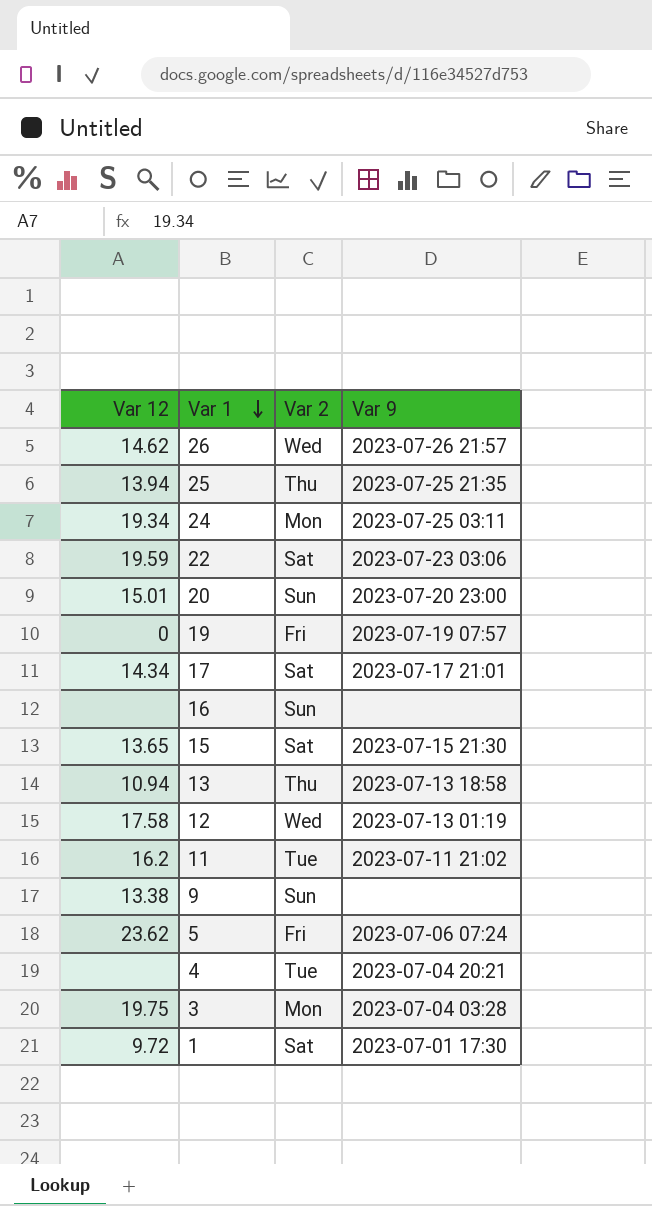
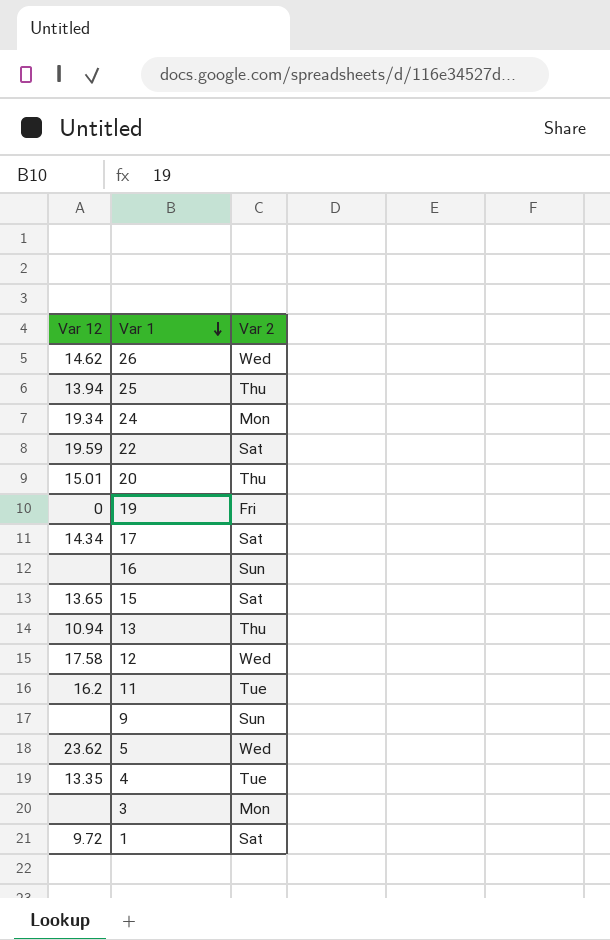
column Var 9 | position: 4 -> none
20 | Var 2: Sun -> Thu
9 | Var 12: 13.38 -> none
5 | Var 2: Fri -> Wed
4 | Var 12: none -> 13.35
3 | Var 12: 19.75 -> none

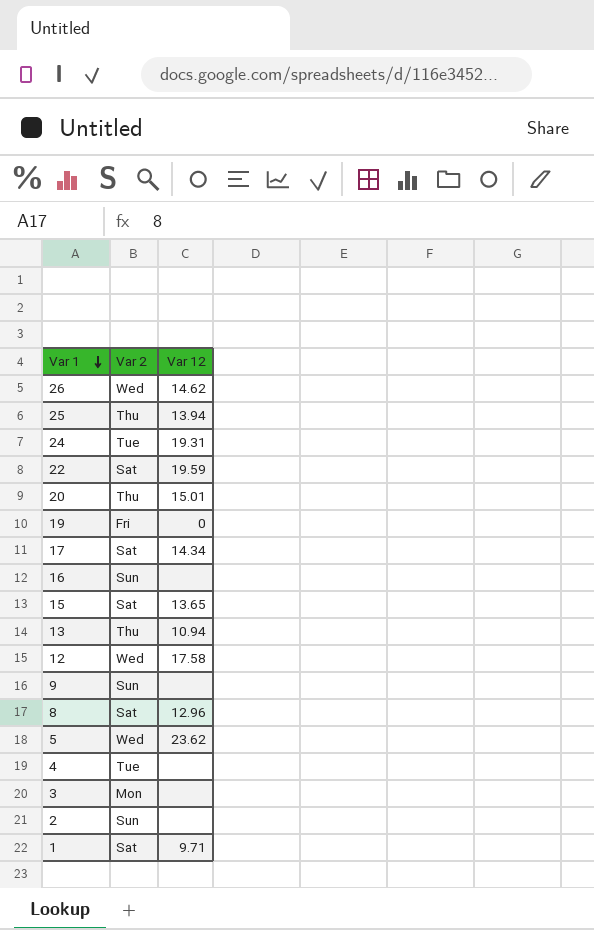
column Var 12 | position: 1 -> 3
row 11: 16.2 | Tue -> none
24 | Var 2: Mon -> Tue
24 | Var 12: 19.34 -> 19.31
row 8: none -> Sat | 12.96
4 | Var 12: 13.35 -> none
row 2: none -> Sun | none
1 | Var 12: 9.72 -> 9.71

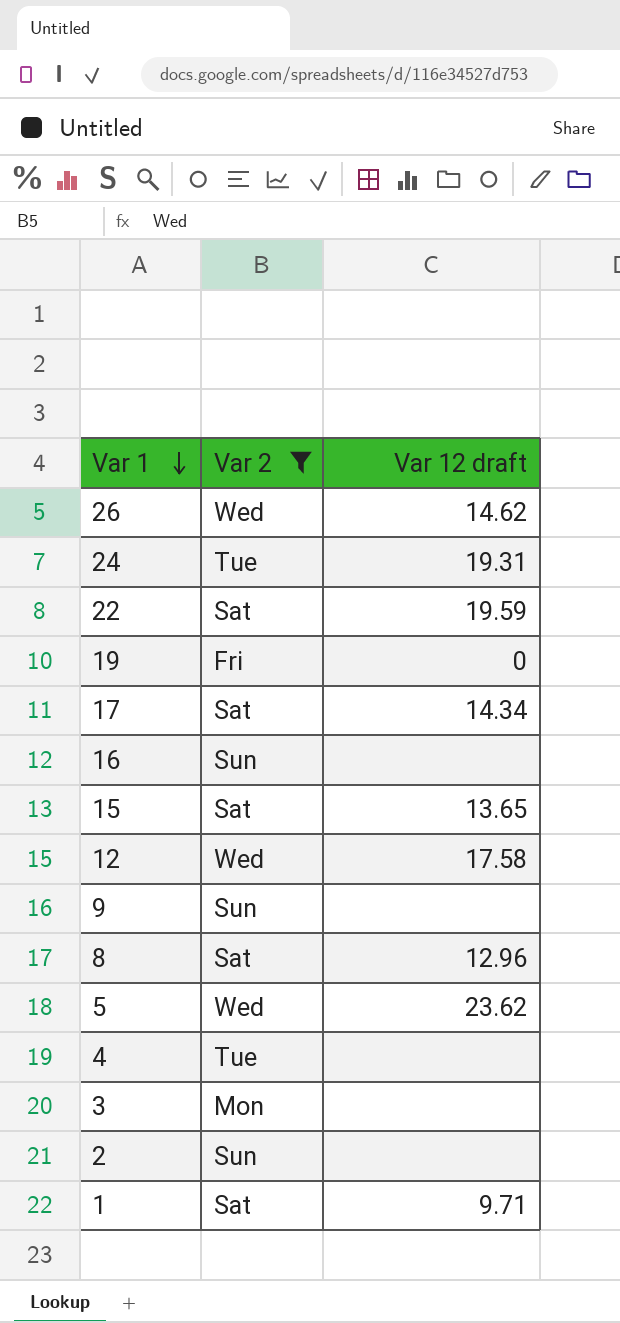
filter: none -> Var 2 != Thu
column name: Var 12 -> Var 12 draft

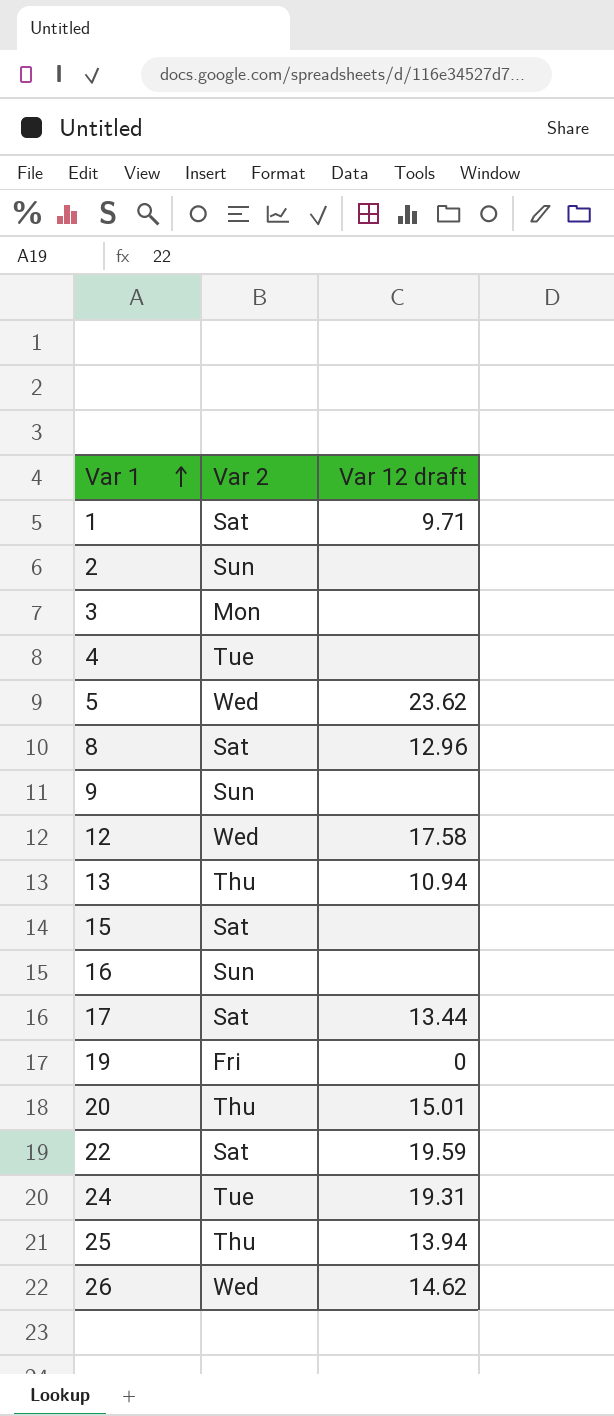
filter: Var 2 != Thu -> none
row order: Var 1 descending -> Var 1 ascending
15 | Var 12 draft: 13.65 -> none
17 | Var 12 draft: 14.34 -> 13.44

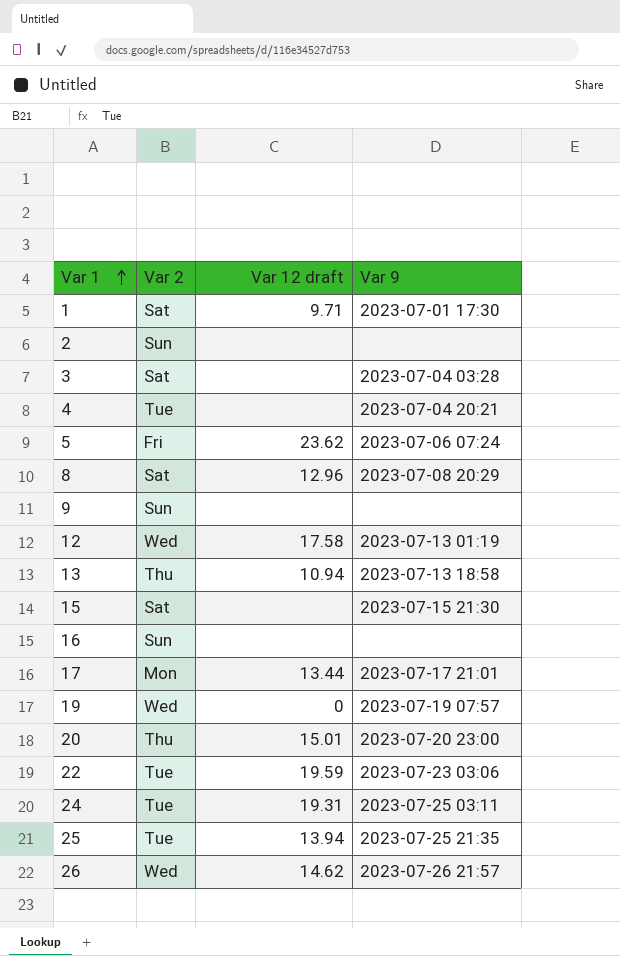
column Var 9 | position: none -> 4
3 | Var 2: Mon -> Sat
5 | Var 2: Wed -> Fri
17 | Var 2: Sat -> Mon
19 | Var 2: Fri -> Wed
22 | Var 2: Sat -> Tue
25 | Var 2: Thu -> Tue

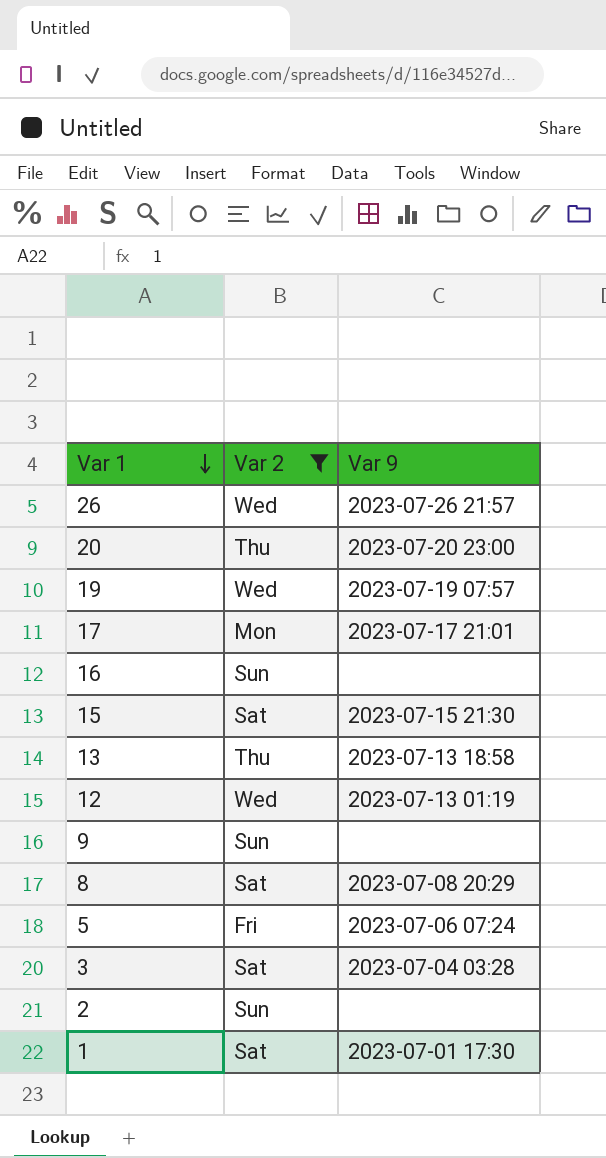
filter: none -> Var 2 != Tue
row order: Var 1 ascending -> Var 1 descending
column Var 12 draft | position: 3 -> none

